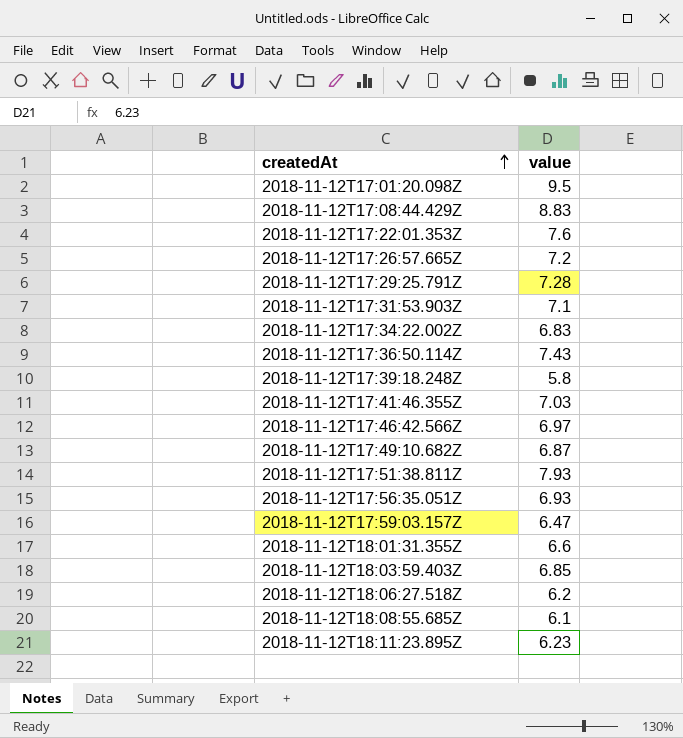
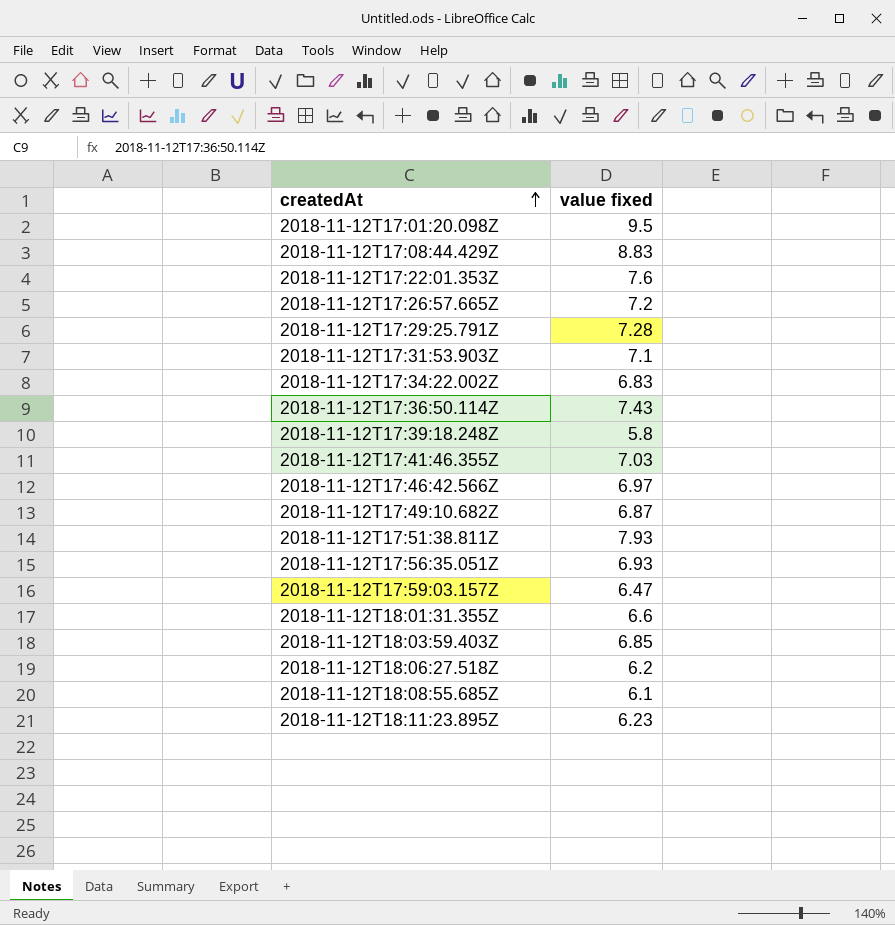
column name: value -> value fixed

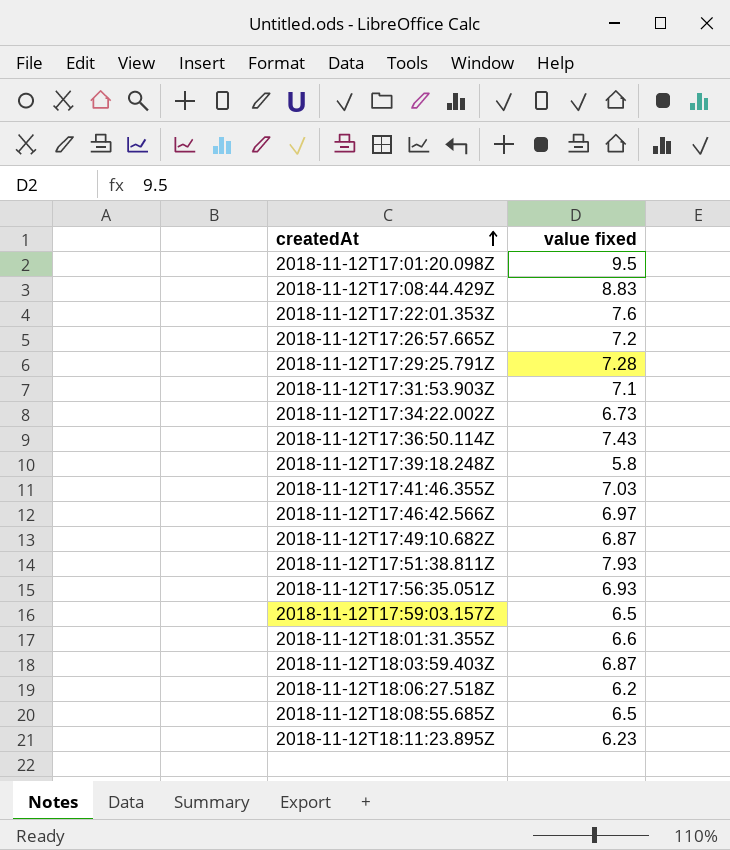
2018-11-12T17:34:22.002Z | value fixed: 6.83 -> 6.73
2018-11-12T17:59:03.157Z | value fixed: 6.47 -> 6.5
2018-11-12T18:03:59.403Z | value fixed: 6.85 -> 6.87
2018-11-12T18:08:55.685Z | value fixed: 6.1 -> 6.5

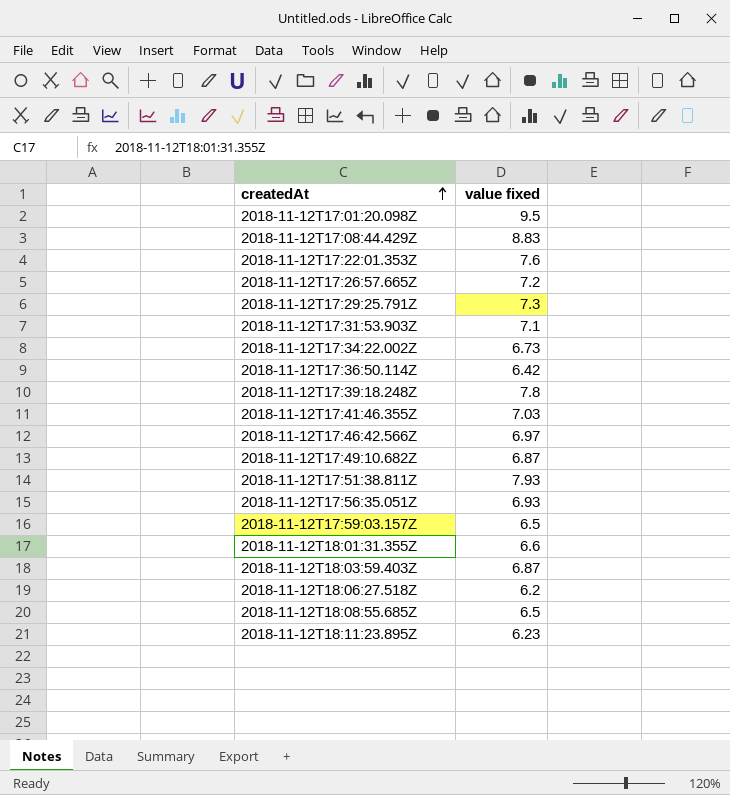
2018-11-12T17:29:25.791Z | value fixed: 7.28 -> 7.3
2018-11-12T17:36:50.114Z | value fixed: 7.43 -> 6.42
2018-11-12T17:39:18.248Z | value fixed: 5.8 -> 7.8

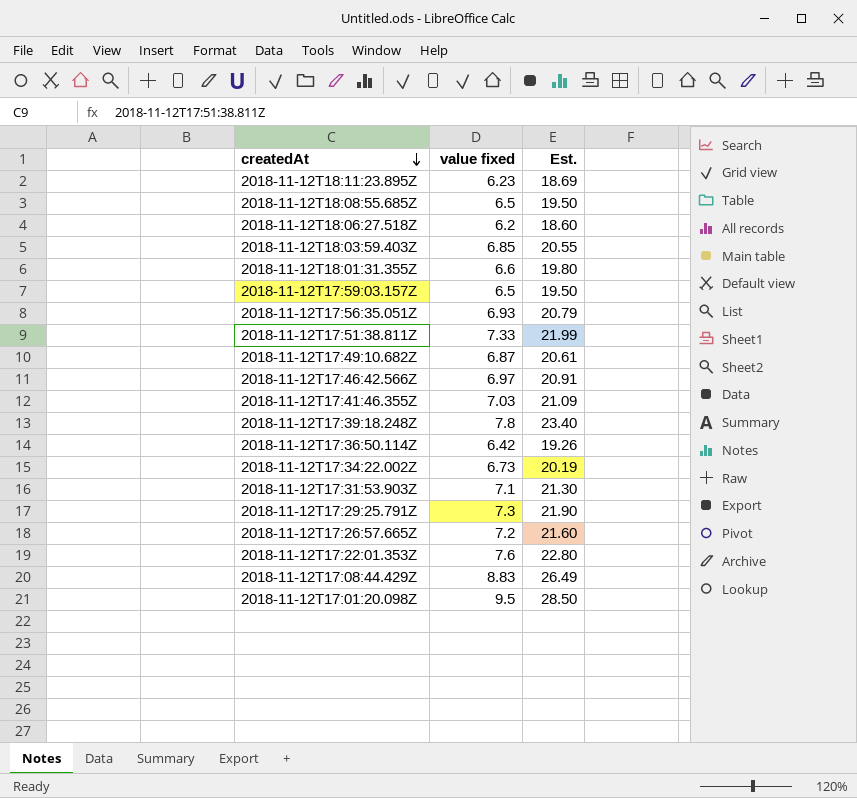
row order: createdAt ascending -> createdAt descending
column Est. | formula: none -> [value fixed] * 3
2018-11-12T18:03:59.403Z | value fixed: 6.87 -> 6.85
2018-11-12T17:51:38.811Z | value fixed: 7.93 -> 7.33

